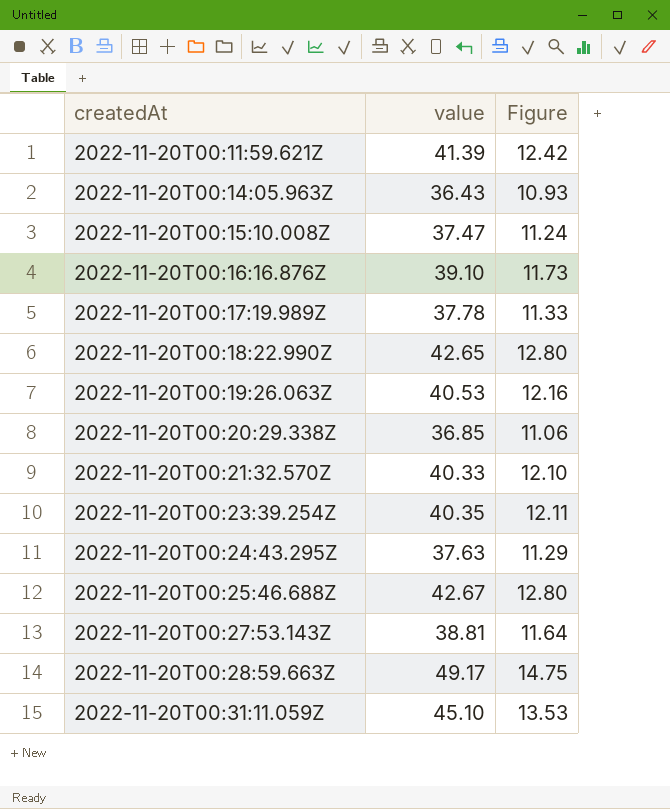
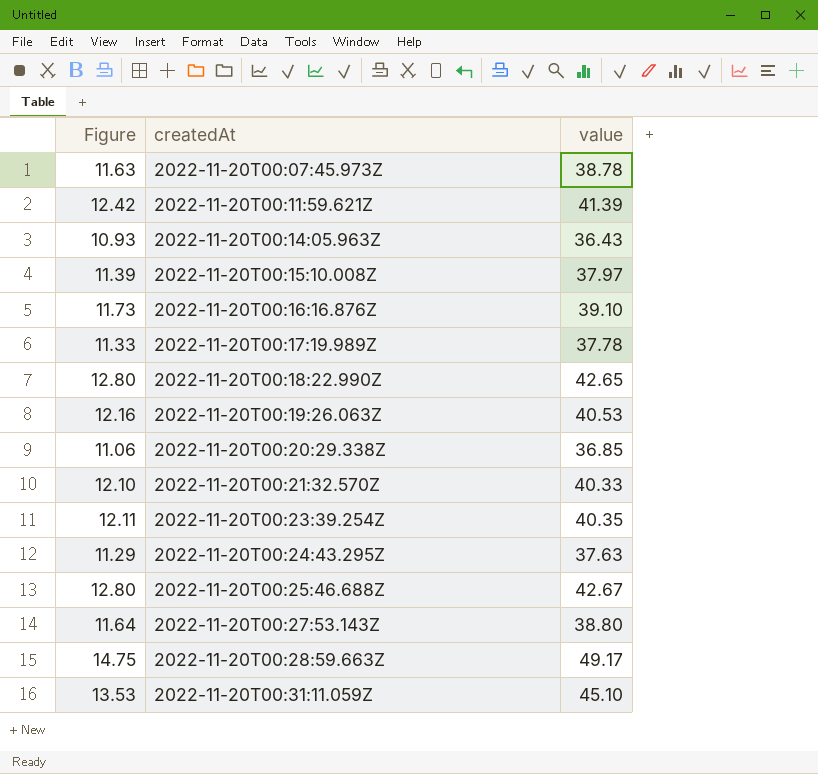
column Figure | position: 3 -> 1
row 2022-11-20T00:07:45.973Z: none -> 11.63 | 38.78
2022-11-20T00:15:10.008Z | Figure: 11.24 -> 11.39
2022-11-20T00:15:10.008Z | value: 37.47 -> 37.97
2022-11-20T00:27:53.143Z | value: 38.81 -> 38.80

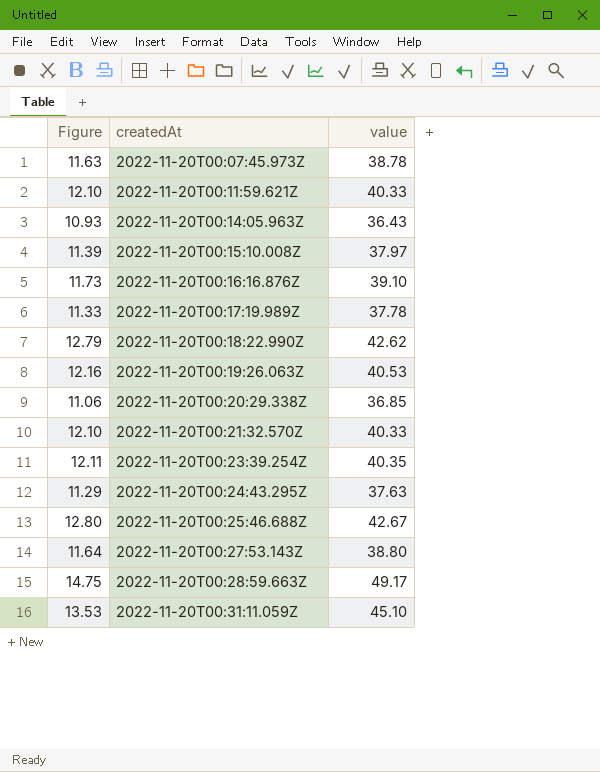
2022-11-20T00:11:59.621Z | Figure: 12.42 -> 12.10
2022-11-20T00:11:59.621Z | value: 41.39 -> 40.33
2022-11-20T00:18:22.990Z | Figure: 12.80 -> 12.79
2022-11-20T00:18:22.990Z | value: 42.65 -> 42.62

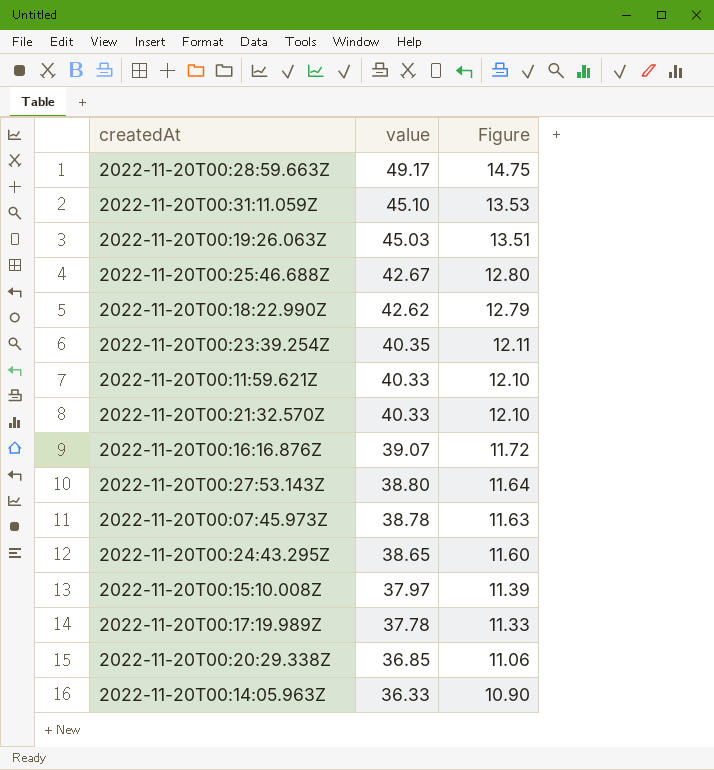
row order: createdAt ascending -> value descending
column Figure | position: 1 -> 3
2022-11-20T00:19:26.063Z | value: 40.53 -> 45.03
2022-11-20T00:19:26.063Z | Figure: 12.16 -> 13.51
2022-11-20T00:16:16.876Z | value: 39.10 -> 39.07
2022-11-20T00:16:16.876Z | Figure: 11.73 -> 11.72
2022-11-20T00:24:43.295Z | value: 37.63 -> 38.65
2022-11-20T00:24:43.295Z | Figure: 11.29 -> 11.60
2022-11-20T00:14:05.963Z | value: 36.43 -> 36.33
2022-11-20T00:14:05.963Z | Figure: 10.93 -> 10.90

